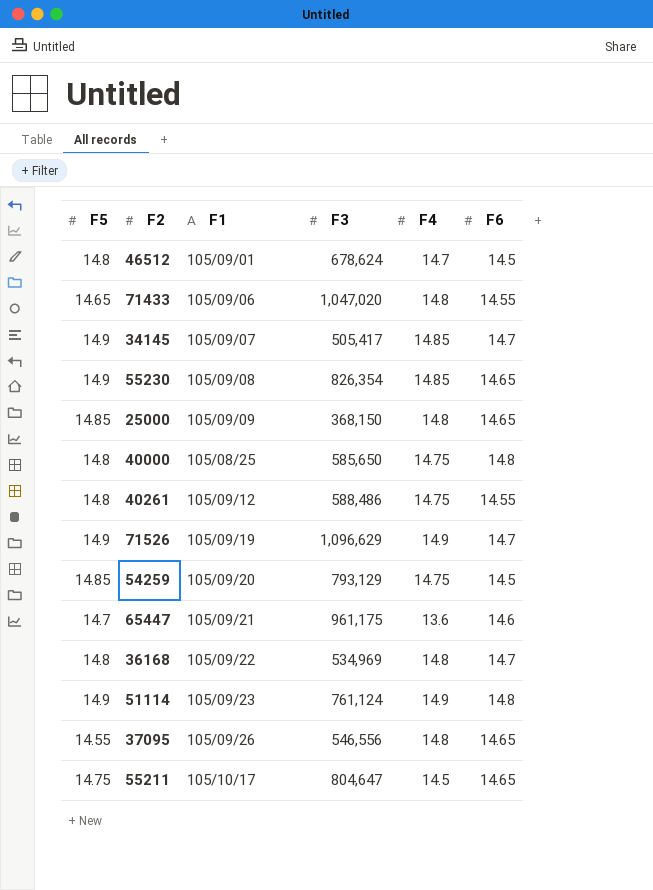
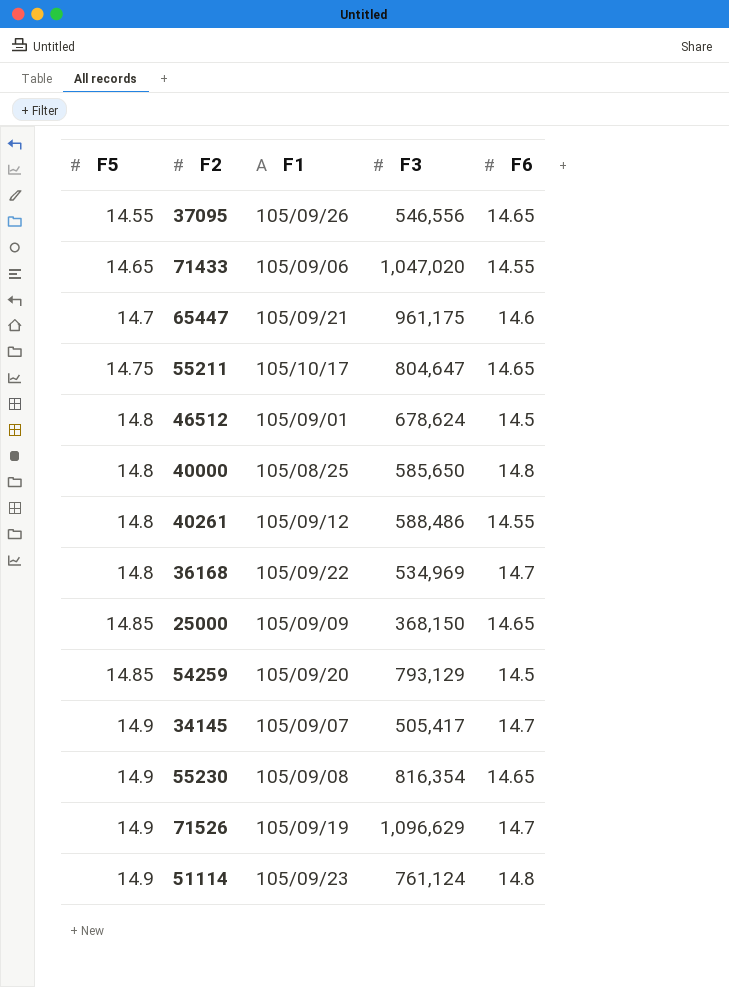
row order: none -> F5 ascending
column F4 | position: 5 -> none
55230 | F3: 826,354 -> 816,354

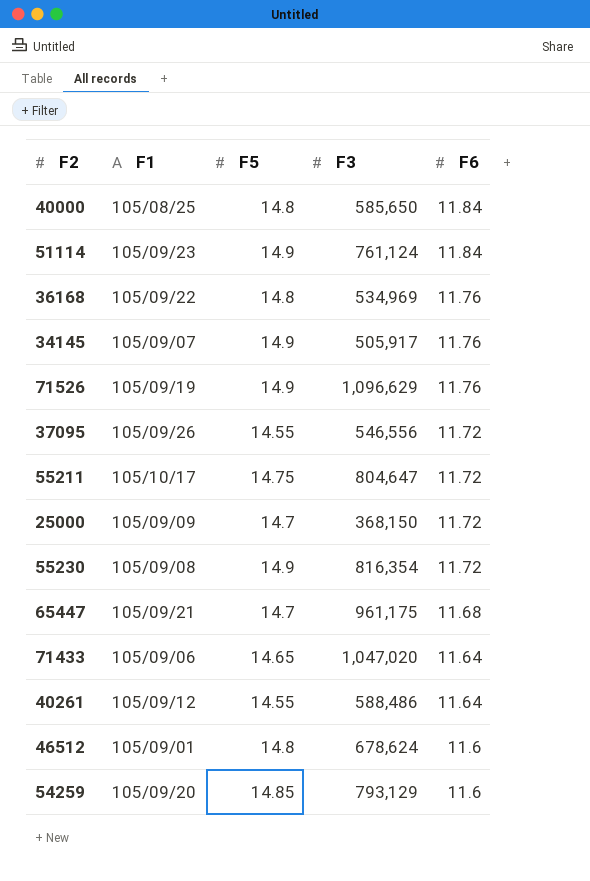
row order: F5 ascending -> F6 descending
column F5 | position: 1 -> 3
40000 | F6: 14.8 -> 11.84
51114 | F6: 14.8 -> 11.84
36168 | F6: 14.7 -> 11.76
34145 | F3: 505,417 -> 505,917
34145 | F6: 14.7 -> 11.76
71526 | F6: 14.7 -> 11.76
37095 | F6: 14.65 -> 11.72
55211 | F6: 14.65 -> 11.72
25000 | F5: 14.85 -> 14.7
25000 | F6: 14.65 -> 11.72
55230 | F6: 14.65 -> 11.72
65447 | F6: 14.6 -> 11.68
71433 | F6: 14.55 -> 11.64
40261 | F5: 14.8 -> 14.55
40261 | F6: 14.55 -> 11.64
46512 | F6: 14.5 -> 11.6
54259 | F6: 14.5 -> 11.6

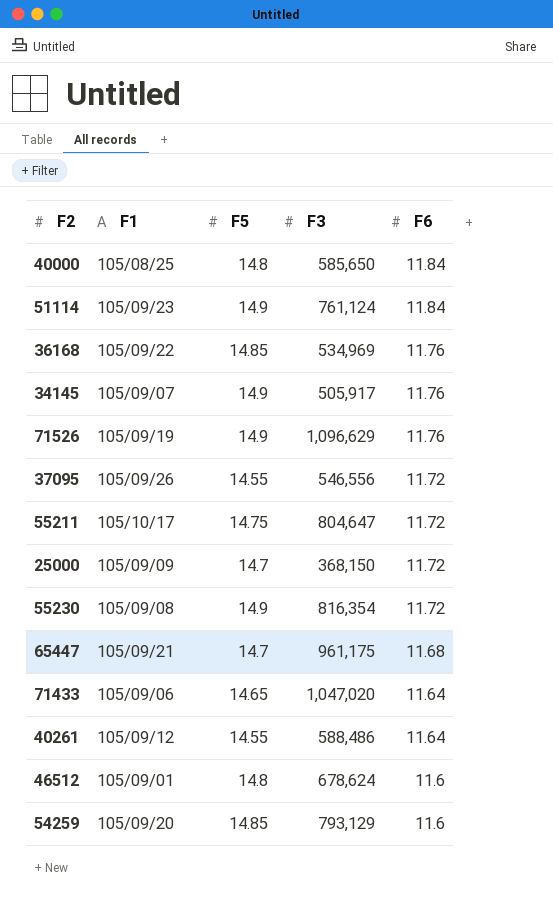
36168 | F5: 14.8 -> 14.85

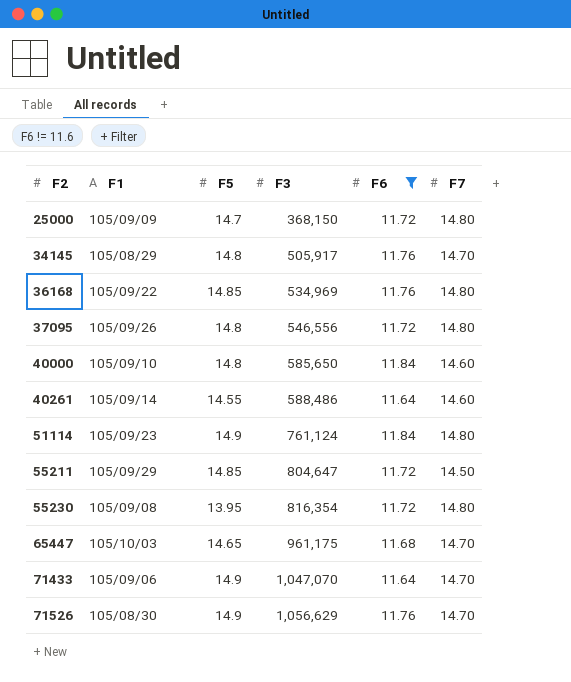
filter: none -> F6 != 11.6
row order: F6 descending -> F2 ascending
column F7 | position: none -> 6
34145 | F1: 105/09/07 -> 105/08/29
34145 | F5: 14.9 -> 14.8
37095 | F5: 14.55 -> 14.8
40000 | F1: 105/08/25 -> 105/09/10
40261 | F1: 105/09/12 -> 105/09/14
55211 | F1: 105/10/17 -> 105/09/29
55211 | F5: 14.75 -> 14.85
55230 | F5: 14.9 -> 13.95
65447 | F1: 105/09/21 -> 105/10/03
65447 | F5: 14.7 -> 14.65
71433 | F5: 14.65 -> 14.9
71433 | F3: 1,047,020 -> 1,047,070
71526 | F1: 105/09/19 -> 105/08/30
71526 | F3: 1,096,629 -> 1,056,629

